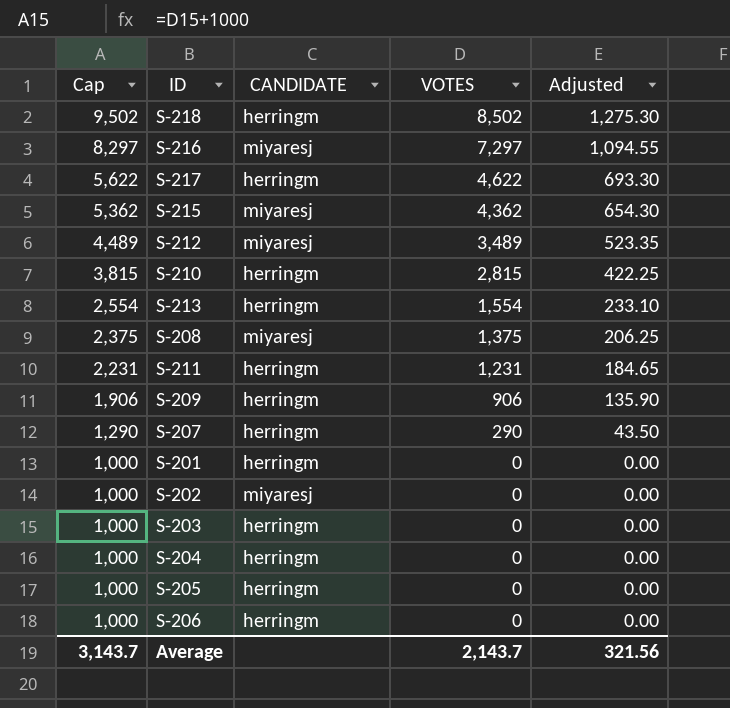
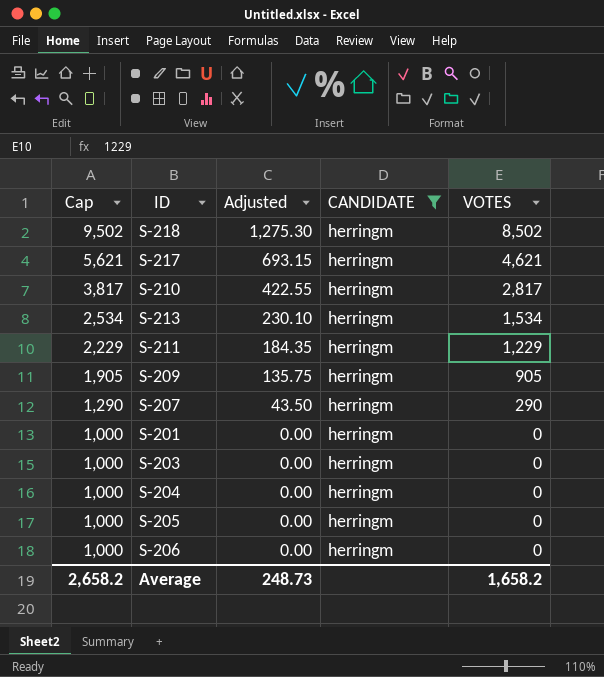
filter: none -> CANDIDATE = herringm
column Adjusted | position: 5 -> 3
S-217 | Cap: 5,622 -> 5,621
S-217 | Adjusted: 693.30 -> 693.15
S-217 | VOTES: 4,622 -> 4,621
S-210 | Cap: 3,815 -> 3,817
S-210 | Adjusted: 422.25 -> 422.55
S-210 | VOTES: 2,815 -> 2,817
S-213 | Cap: 2,554 -> 2,534
S-213 | Adjusted: 233.10 -> 230.10
S-213 | VOTES: 1,554 -> 1,534
S-211 | Cap: 2,231 -> 2,229
S-211 | Adjusted: 184.65 -> 184.35
S-211 | VOTES: 1,231 -> 1,229
S-209 | Cap: 1,906 -> 1,905
S-209 | Adjusted: 135.90 -> 135.75
S-209 | VOTES: 906 -> 905
Average | Cap: 3,143.7 -> 2,658.2
Average | Adjusted: 321.56 -> 248.73
Average | VOTES: 2,143.7 -> 1,658.2

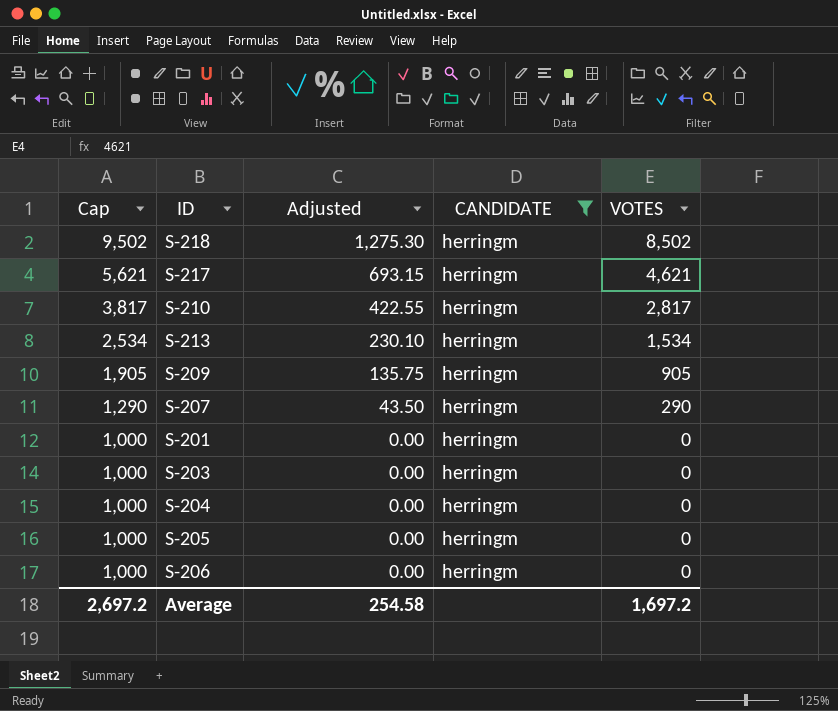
row S-211: 2,229 | 184.35 | herringm | 1,229 -> none
Average | Cap: 2,658.2 -> 2,697.2
Average | Adjusted: 248.73 -> 254.58
Average | VOTES: 1,658.2 -> 1,697.2

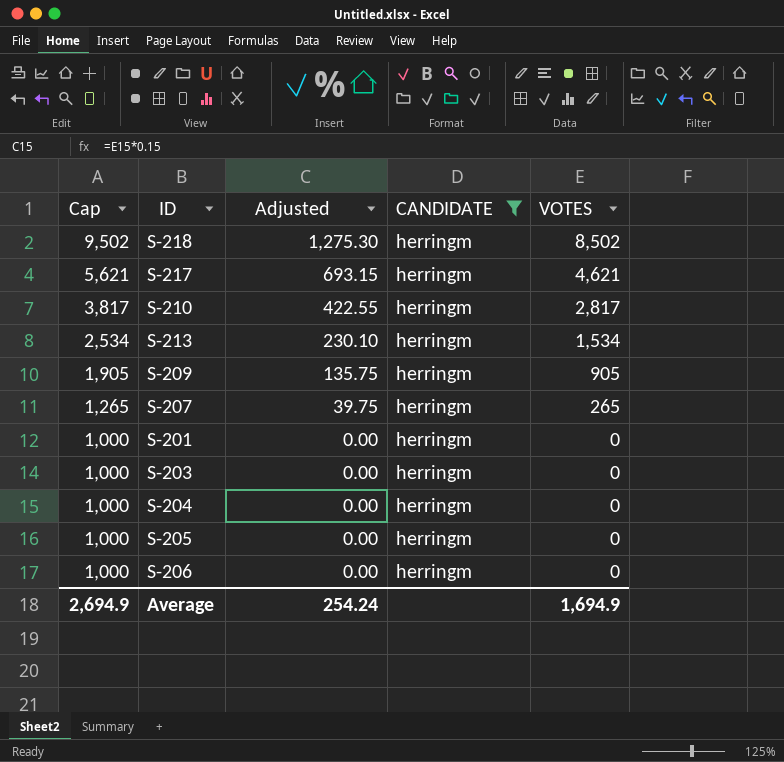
S-207 | Cap: 1,290 -> 1,265
S-207 | Adjusted: 43.50 -> 39.75
S-207 | VOTES: 290 -> 265
Average | Cap: 2,697.2 -> 2,694.9
Average | Adjusted: 254.58 -> 254.24
Average | VOTES: 1,697.2 -> 1,694.9

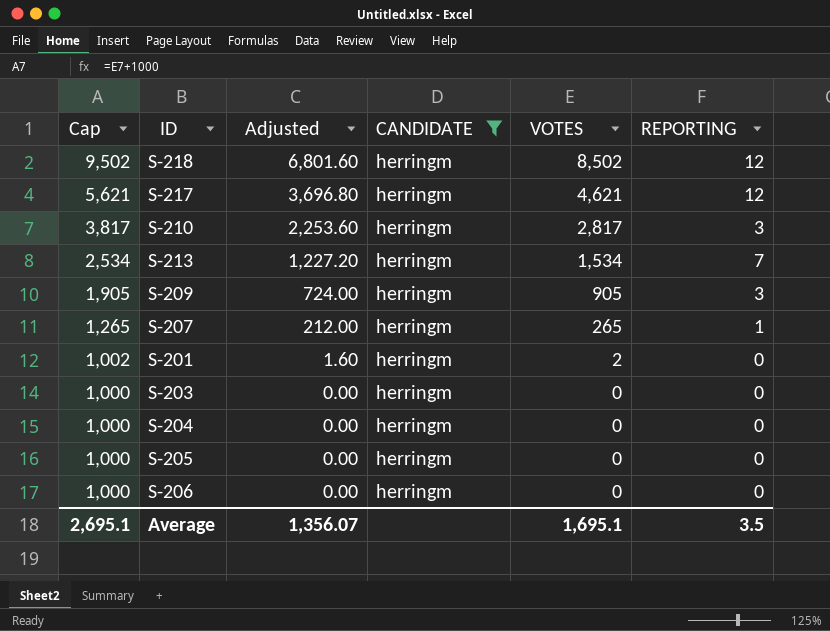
column Adjusted | formula: [VOTES] * 0.15 -> [VOTES] * 0.8
column REPORTING | position: none -> 6
S-201 | Cap: 1,000 -> 1,002
S-201 | VOTES: 0 -> 2
Average | Cap: 2,694.9 -> 2,695.1
Average | Adjusted: 254.24 -> 1,356.07
Average | VOTES: 1,694.9 -> 1,695.1

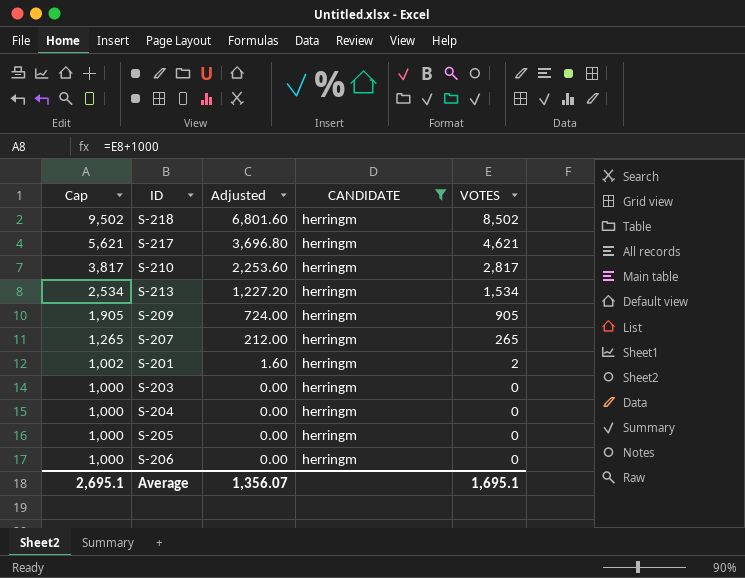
column REPORTING | position: 6 -> none

